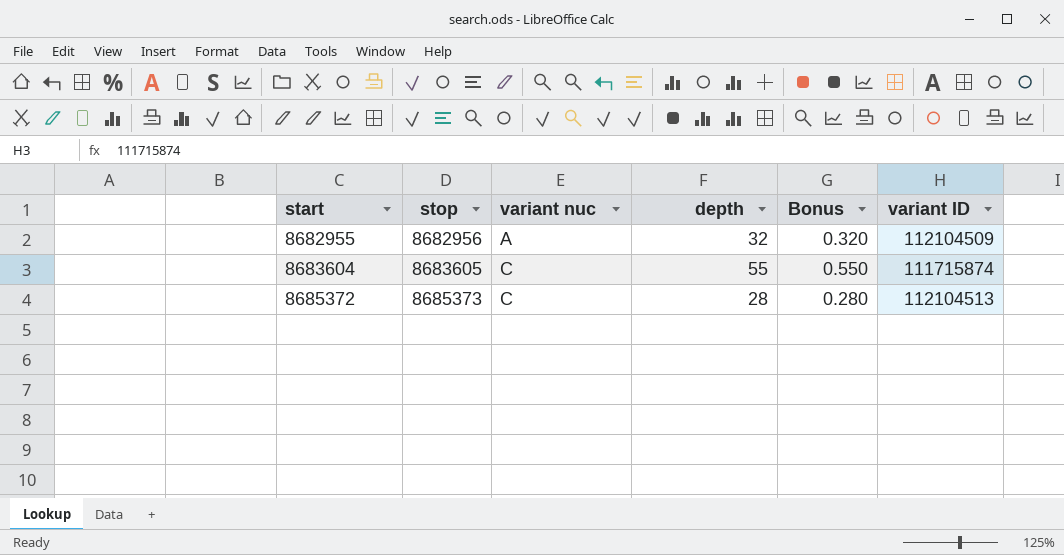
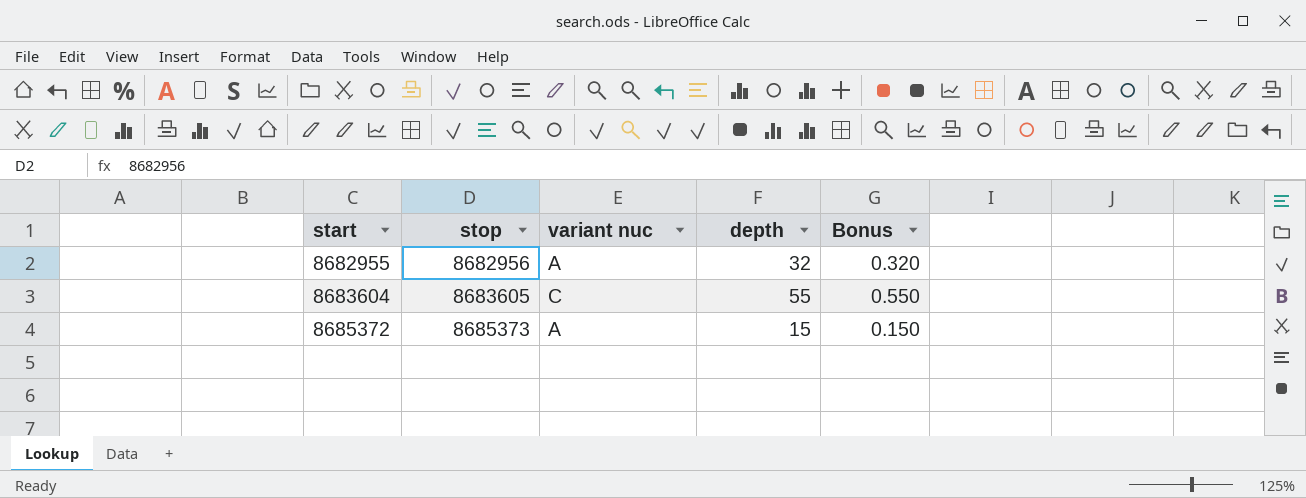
column variant ID | position: 6 -> none
8685372 | variant nuc: C -> A
8685372 | depth: 28 -> 15
8685372 | Bonus: 0.280 -> 0.150

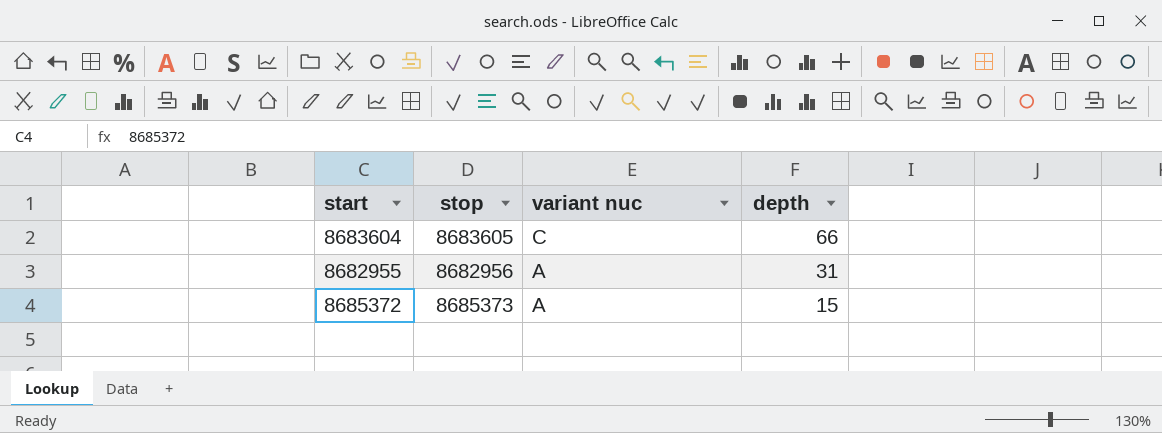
row order: start ascending -> variant nuc descending
column Bonus | formula: [depth] * 0.01 -> none
8683604 | depth: 55 -> 66
8682955 | depth: 32 -> 31

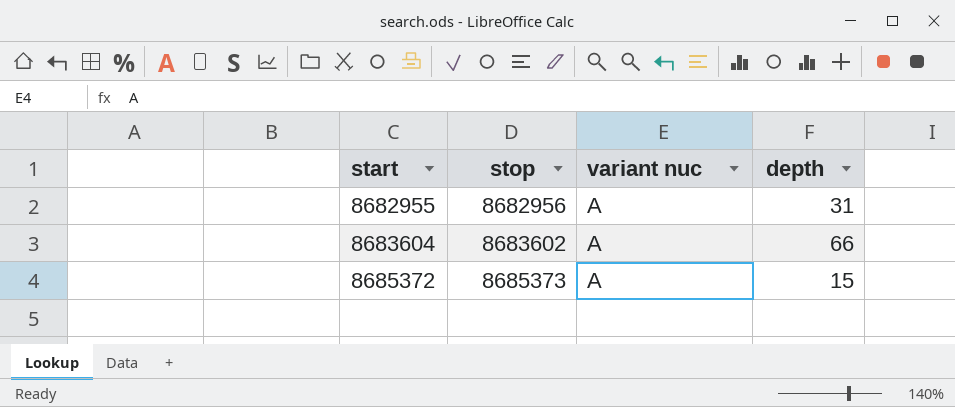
row order: variant nuc descending -> start ascending
8683604 | stop: 8683605 -> 8683602
8683604 | variant nuc: C -> A

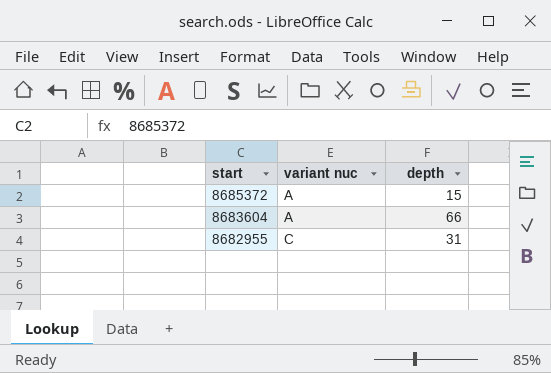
row order: start ascending -> start descending
column stop | position: 2 -> none
8682955 | variant nuc: A -> C

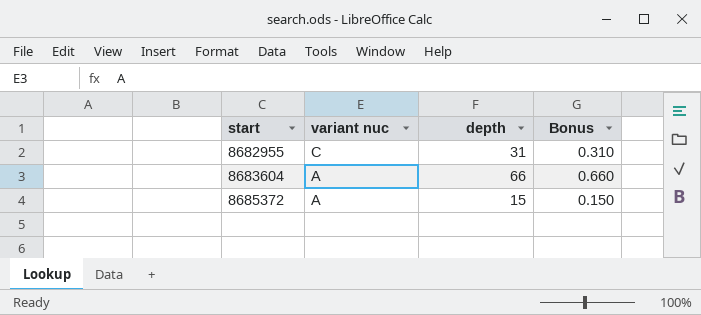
row order: start descending -> start ascending
column Bonus | formula: none -> [depth] * 0.01

